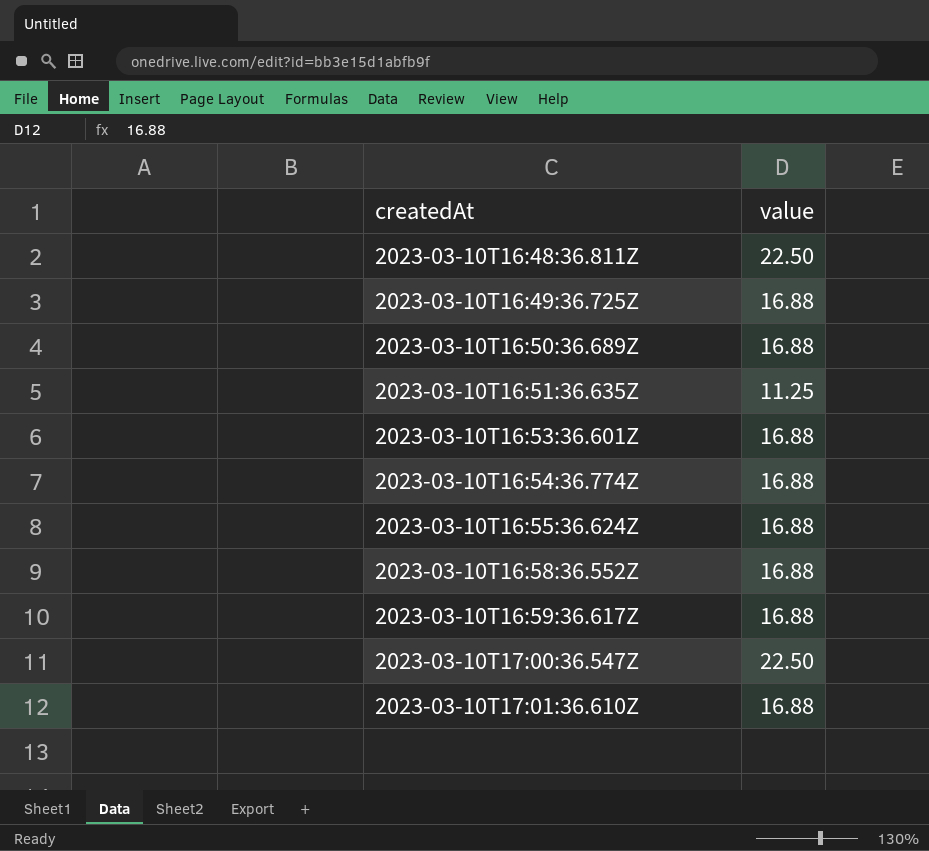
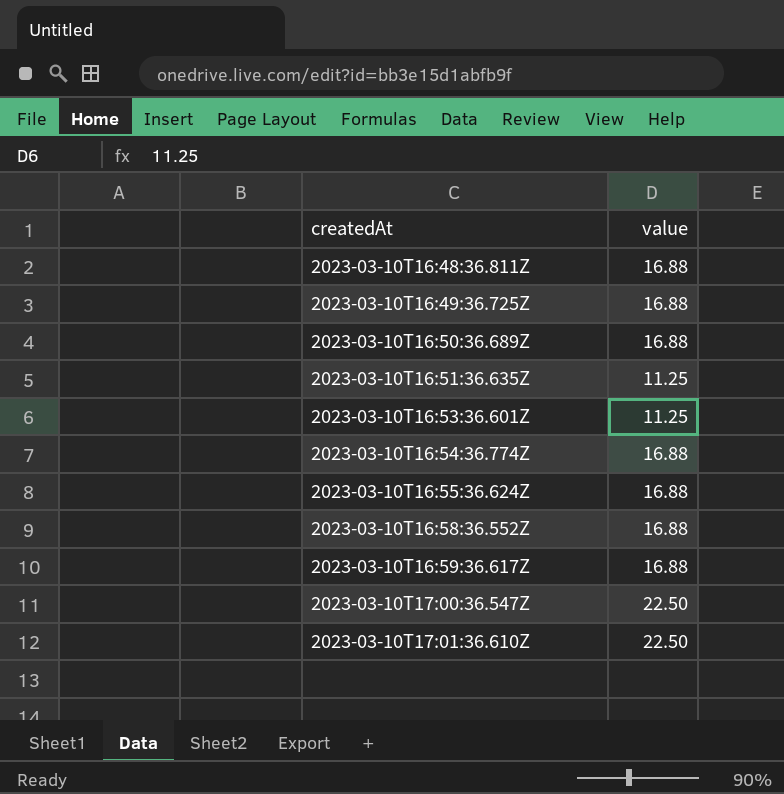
2023-03-10T16:48:36.811Z | value: 22.50 -> 16.88
2023-03-10T16:53:36.601Z | value: 16.88 -> 11.25
2023-03-10T17:01:36.610Z | value: 16.88 -> 22.50

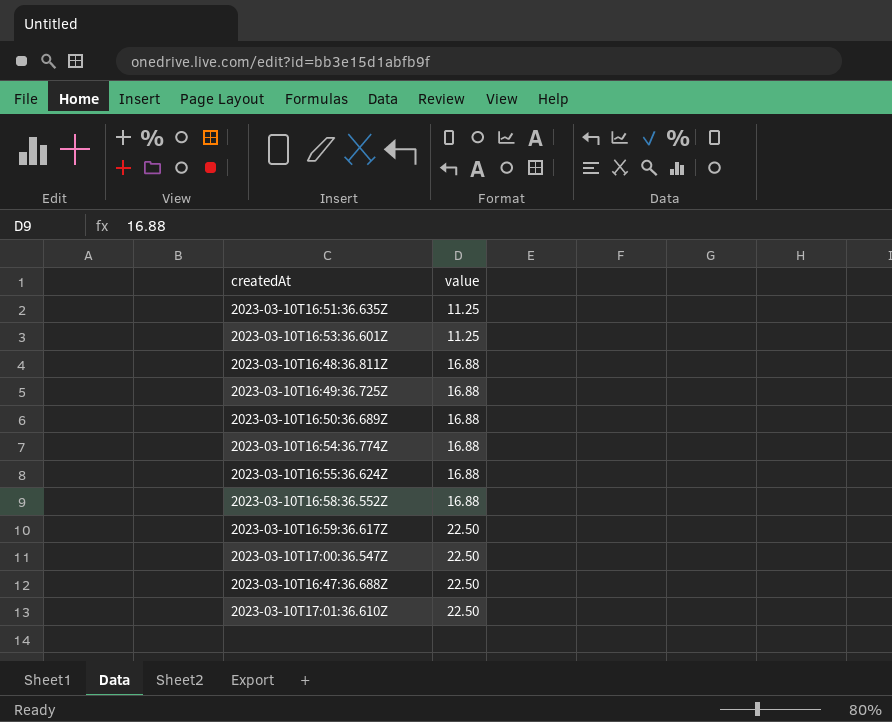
row order: createdAt ascending -> value ascending
2023-03-10T16:59:36.617Z | value: 16.88 -> 22.50
row 2023-03-10T16:47:36.688Z: none -> 22.50

